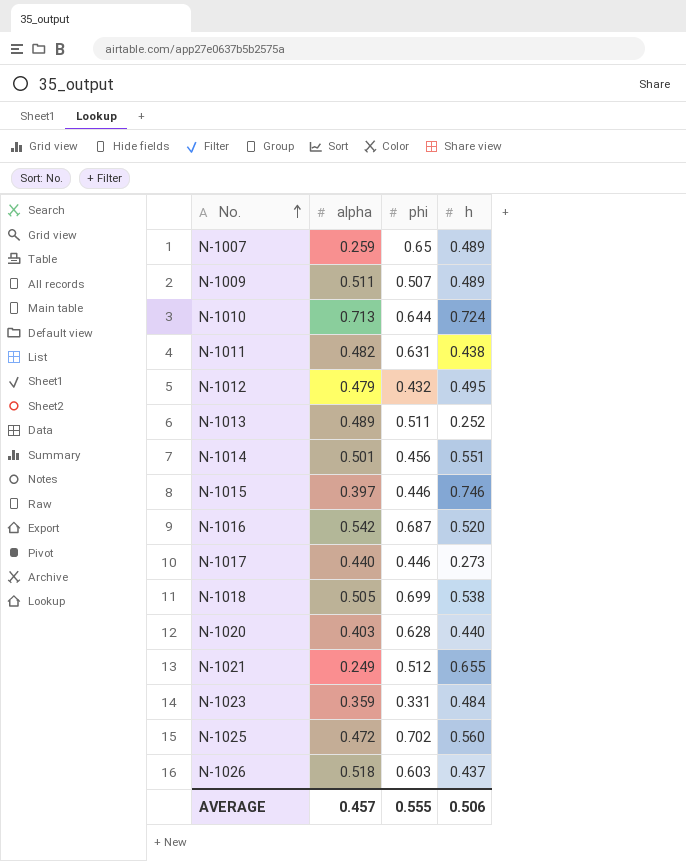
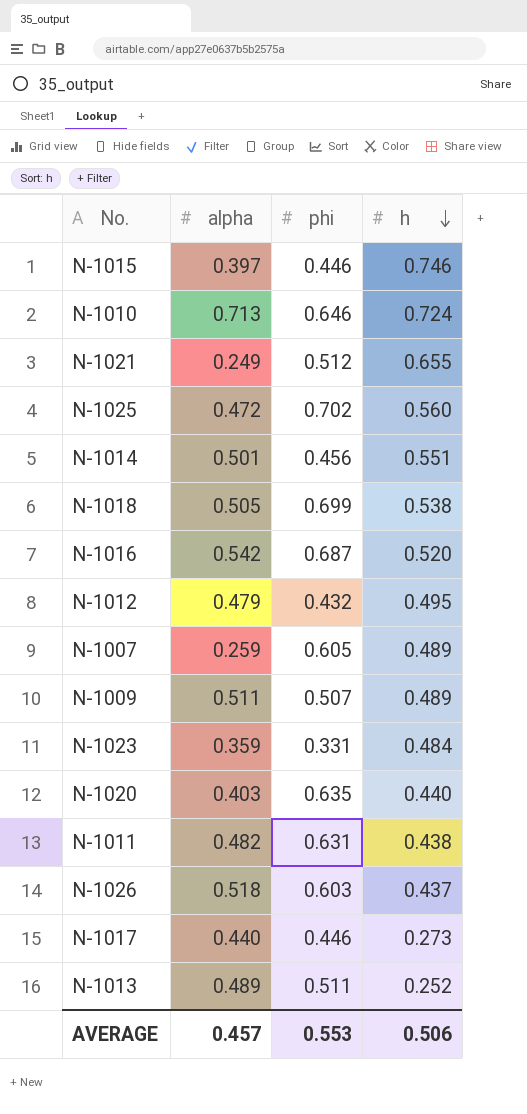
row order: No. ascending -> h descending
N-1010 | phi: 0.644 -> 0.646
N-1007 | phi: 0.65 -> 0.605
N-1020 | phi: 0.628 -> 0.635
AVERAGE | phi: 0.555 -> 0.553

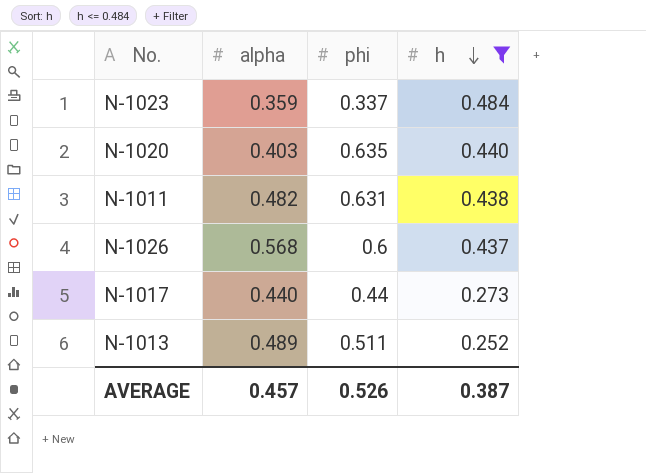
filter: none -> h <= 0.484
N-1023 | phi: 0.331 -> 0.337
N-1026 | alpha: 0.518 -> 0.568
N-1026 | phi: 0.603 -> 0.6
N-1017 | phi: 0.446 -> 0.44
AVERAGE | phi: 0.553 -> 0.526
AVERAGE | h: 0.506 -> 0.387

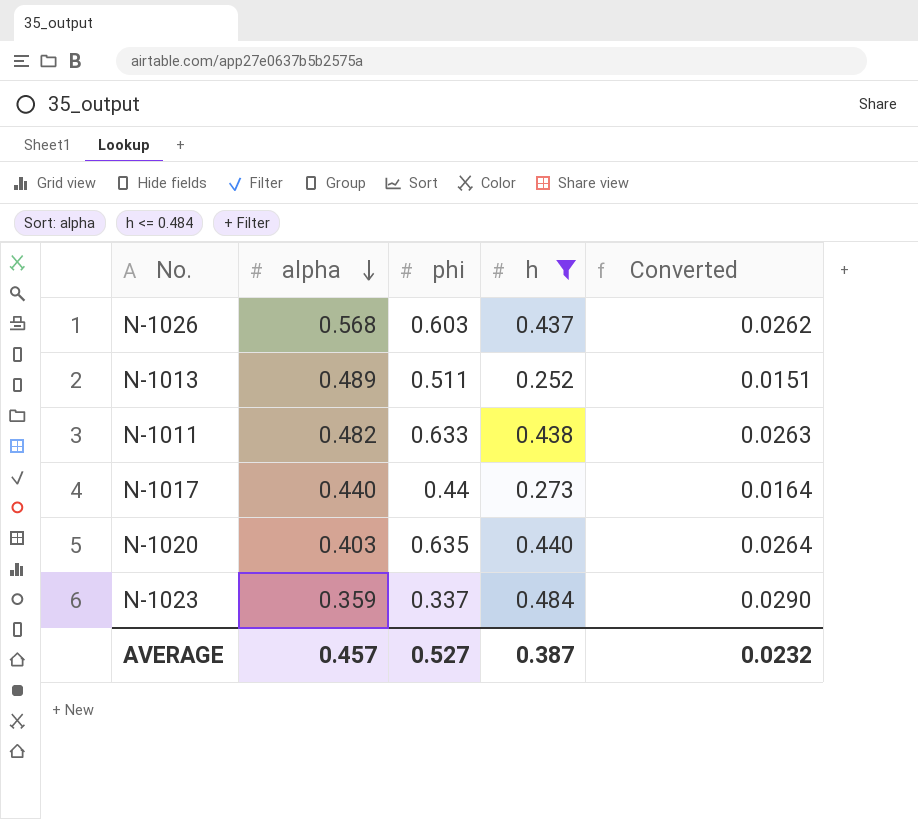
row order: h descending -> alpha descending
column Converted | formula: none -> [h] * 0.06
N-1026 | phi: 0.6 -> 0.603
N-1011 | phi: 0.631 -> 0.633
AVERAGE | phi: 0.526 -> 0.527

